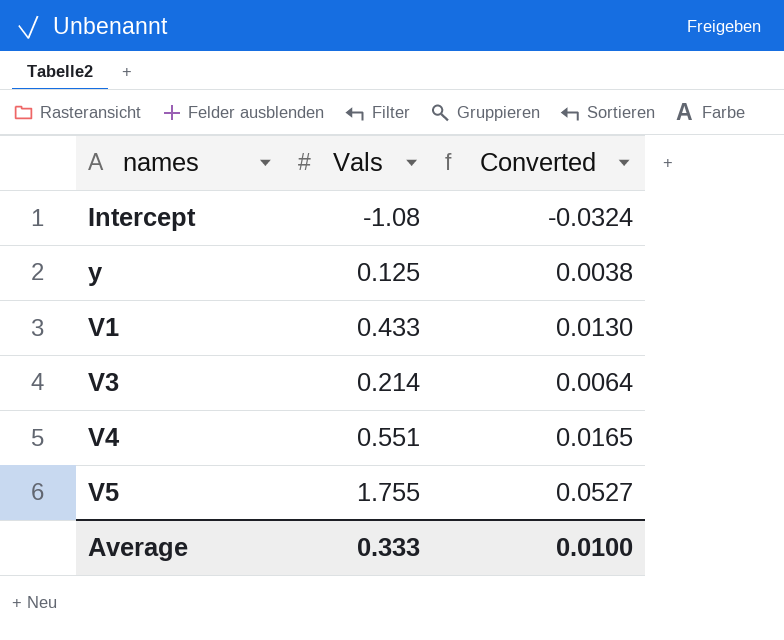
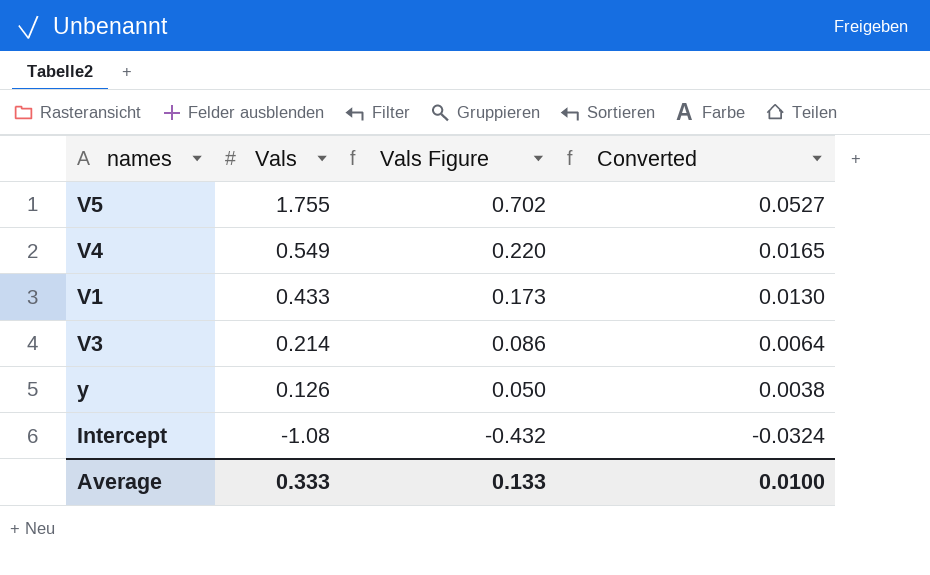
row order: none -> Vals descending
column Vals Figure | formula: none -> [Vals] * 0.4
V4 | Vals: 0.551 -> 0.549
y | Vals: 0.125 -> 0.126

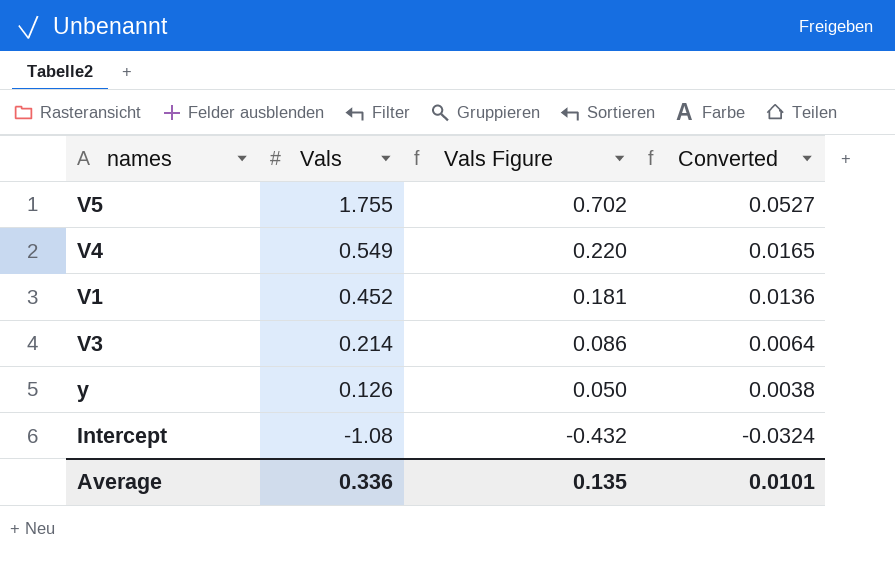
V1 | Vals: 0.433 -> 0.452
V1 | Vals Figure: 0.173 -> 0.181
V1 | Converted: 0.0130 -> 0.0136
Average | Vals: 0.333 -> 0.336
Average | Vals Figure: 0.133 -> 0.135
Average | Converted: 0.0100 -> 0.0101

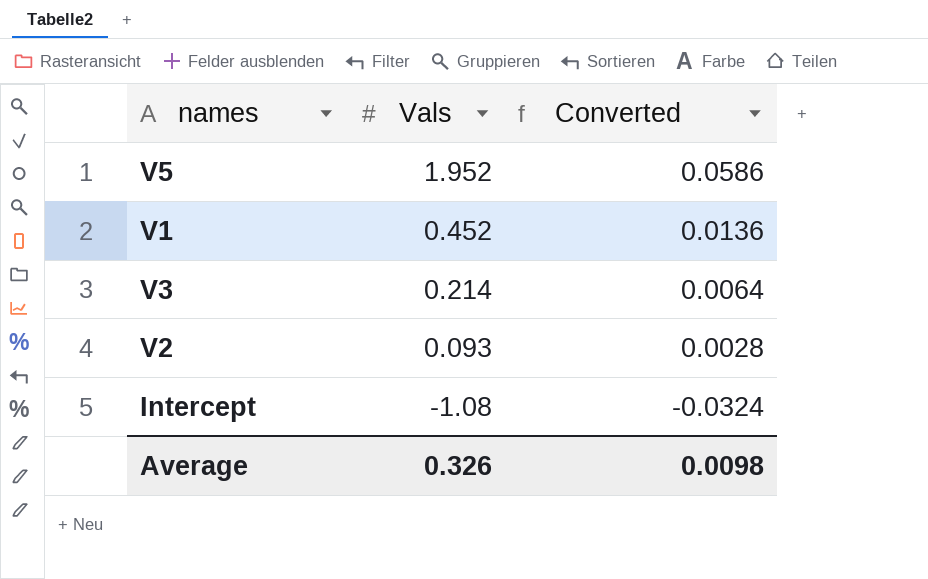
column Vals Figure | formula: [Vals] * 0.4 -> none
row V4: 0.549 | 0.220 | 0.0165 -> none
row y: 0.126 | 0.050 | 0.0038 -> none
V5 | Vals: 1.755 -> 1.952
V5 | Converted: 0.0527 -> 0.0586
row V2: none -> 0.093 | 0.0028
Average | Vals: 0.336 -> 0.326
Average | Converted: 0.0101 -> 0.0098

